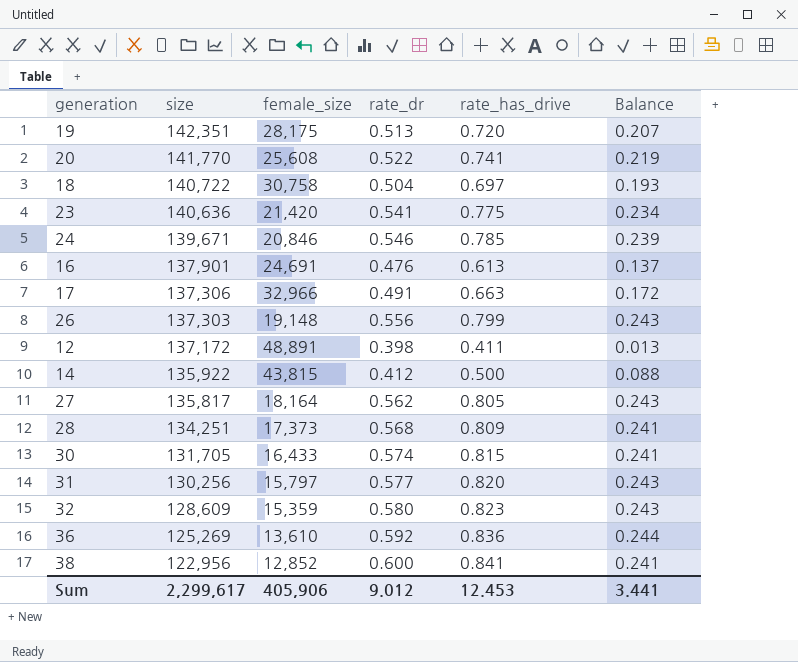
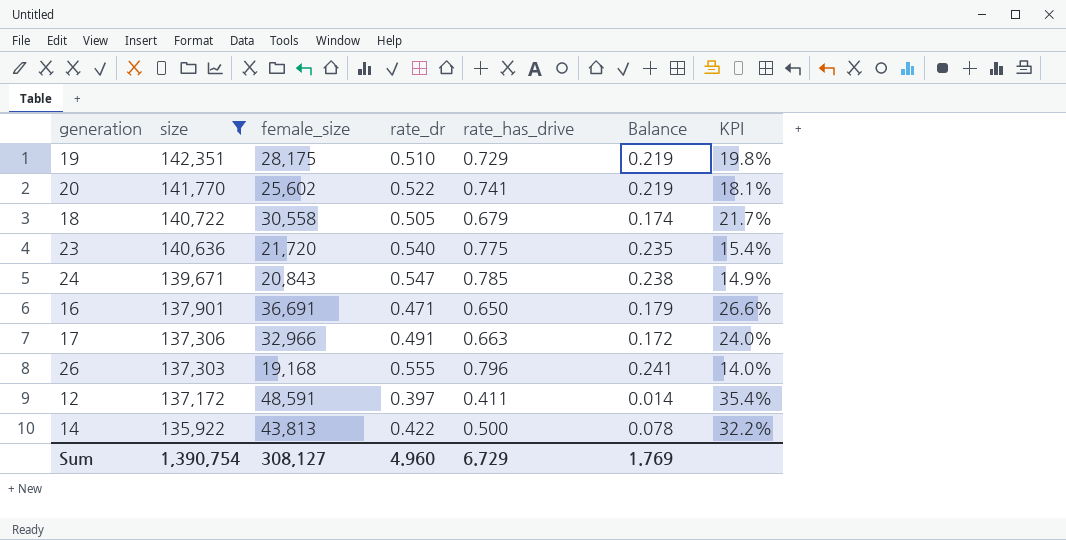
filter: none -> size >= 135,922
column KPI | formula: none -> [female_size] / [size]
19 | rate_dr: 0.513 -> 0.510
19 | rate_has_drive: 0.720 -> 0.729
19 | Balance: 0.207 -> 0.219
20 | female_size: 25,608 -> 25,602
18 | female_size: 30,758 -> 30,558
18 | rate_dr: 0.504 -> 0.505
18 | rate_has_drive: 0.697 -> 0.679
18 | Balance: 0.193 -> 0.174
23 | female_size: 21,420 -> 21,720
23 | rate_dr: 0.541 -> 0.540
23 | Balance: 0.234 -> 0.235
24 | female_size: 20,846 -> 20,843
24 | rate_dr: 0.546 -> 0.547
24 | Balance: 0.239 -> 0.238
16 | female_size: 24,691 -> 36,691
16 | rate_dr: 0.476 -> 0.471
16 | rate_has_drive: 0.613 -> 0.650
16 | Balance: 0.137 -> 0.179
26 | female_size: 19,148 -> 19,168
26 | rate_dr: 0.556 -> 0.555
26 | rate_has_drive: 0.799 -> 0.796
26 | Balance: 0.243 -> 0.241
12 | female_size: 48,891 -> 48,591
12 | rate_dr: 0.398 -> 0.397
12 | Balance: 0.013 -> 0.014
14 | female_size: 43,815 -> 43,813
14 | rate_dr: 0.412 -> 0.422
14 | Balance: 0.088 -> 0.078
Sum | size: 2,299,617 -> 1,390,754
Sum | female_size: 405,906 -> 308,127
Sum | rate_dr: 9.012 -> 4.960
Sum | rate_has_drive: 12.453 -> 6.729
Sum | Balance: 3.441 -> 1.769

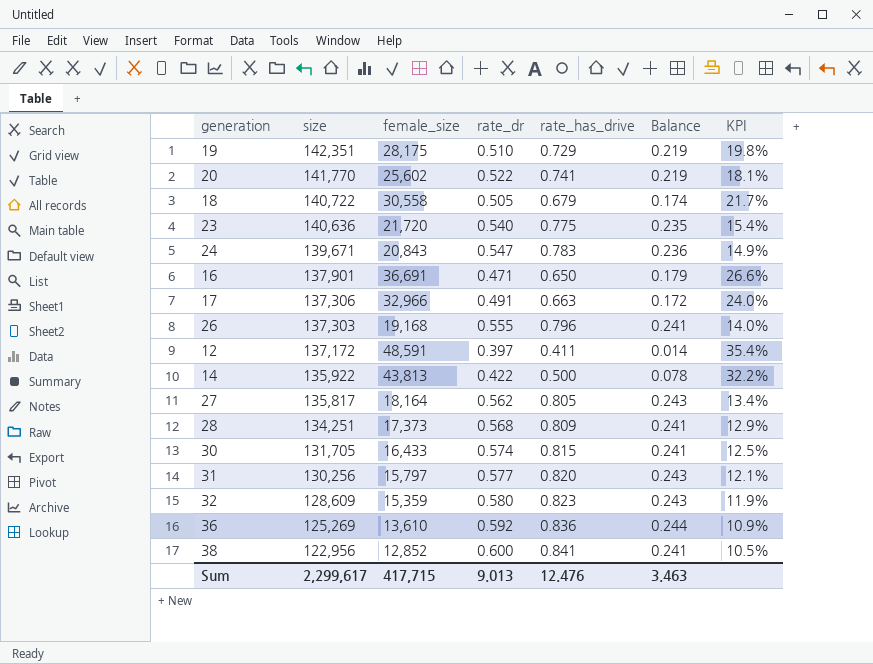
filter: size >= 135,922 -> none
24 | rate_has_drive: 0.785 -> 0.783
24 | Balance: 0.238 -> 0.236
Sum | size: 1,390,754 -> 2,299,617
Sum | female_size: 308,127 -> 417,715
Sum | rate_dr: 4.960 -> 9.013
Sum | rate_has_drive: 6.729 -> 12.476
Sum | Balance: 1.769 -> 3.463

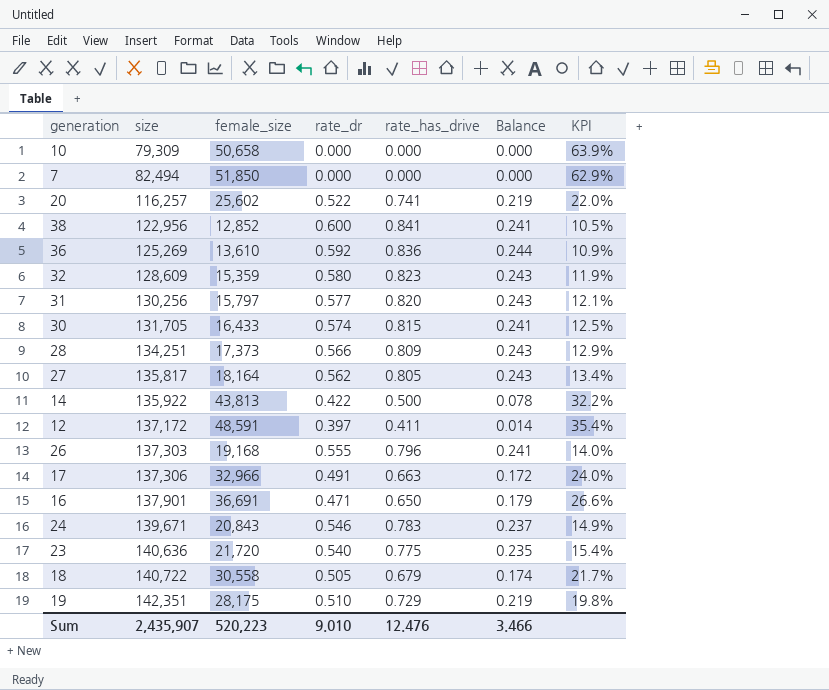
row order: size descending -> size ascending
row 10: none -> 79,309 | 50,658 | 0.000 | 0.000 | 0.000 | 63.9%
row 7: none -> 82,494 | 51,850 | 0.000 | 0.000 | 0.000 | 62.9%
20 | size: 141,770 -> 116,257
20 | KPI: 18.1% -> 22.0%
28 | rate_dr: 0.568 -> 0.566
28 | Balance: 0.241 -> 0.243
24 | rate_dr: 0.547 -> 0.546
24 | Balance: 0.236 -> 0.237
Sum | size: 2,299,617 -> 2,435,907
Sum | female_size: 417,715 -> 520,223
Sum | rate_dr: 9.013 -> 9.010
Sum | Balance: 3.463 -> 3.466

